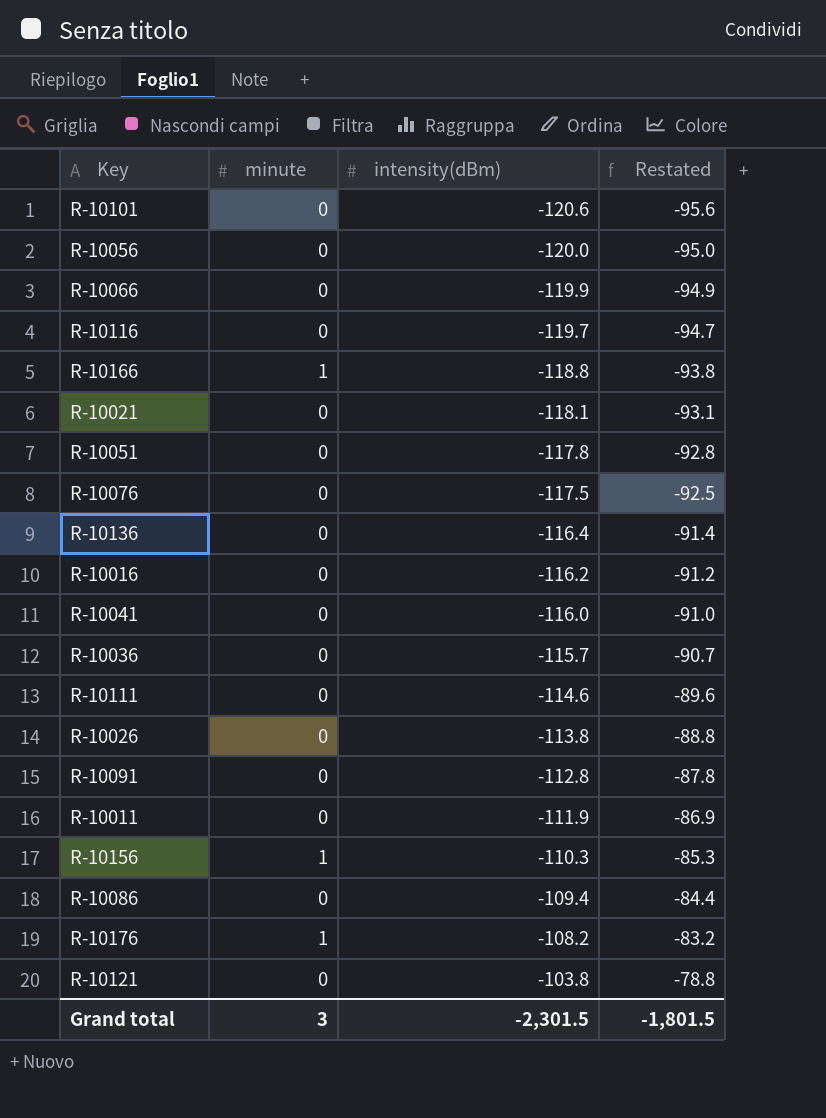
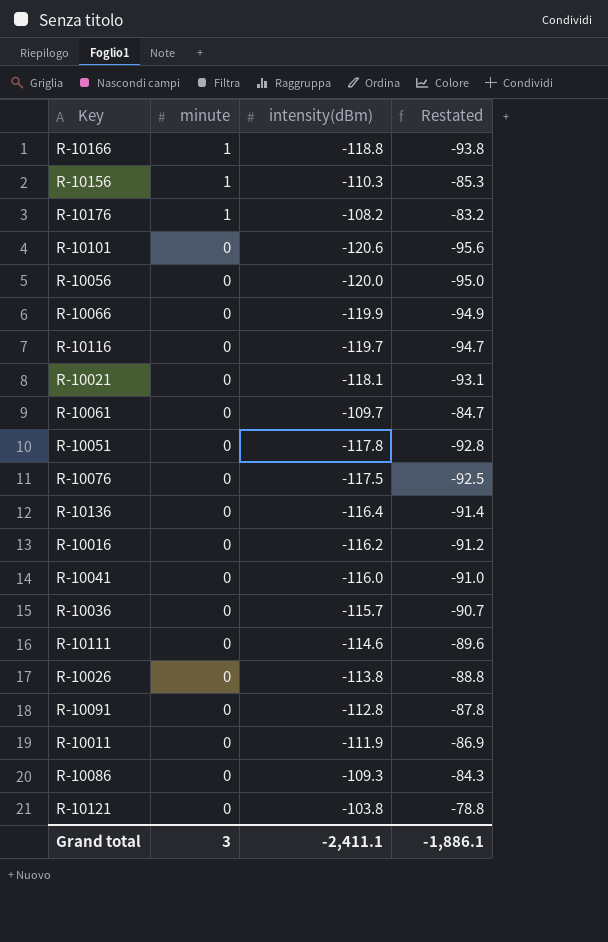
row order: intensity(dBm) ascending -> minute descending
row R-10061: none -> 0 | -109.7 | -84.7
R-10086 | intensity(dBm): -109.4 -> -109.3
R-10086 | Restated: -84.4 -> -84.3
Grand total | intensity(dBm): -2,301.5 -> -2,411.1
Grand total | Restated: -1,801.5 -> -1,886.1

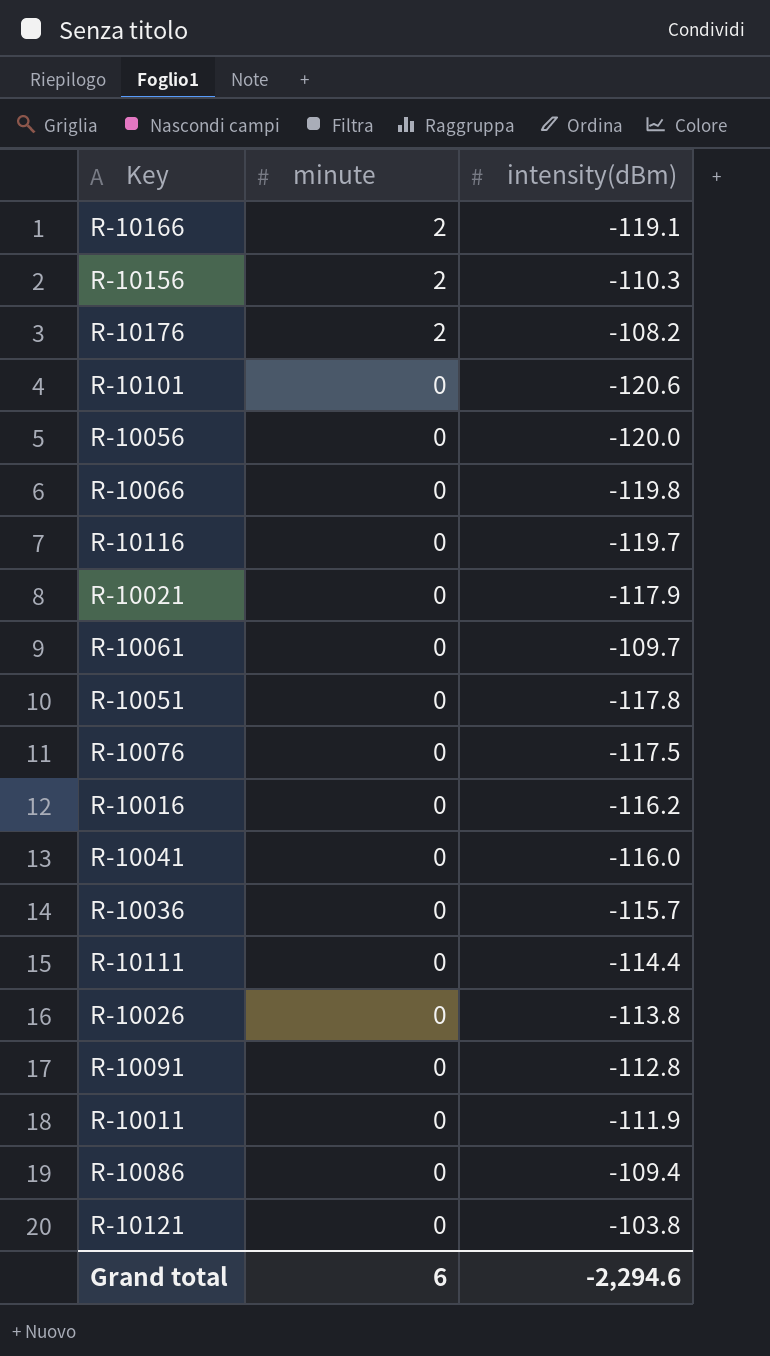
column Restated | formula: [intensity(dBm)] + 25 -> none
row R-10136: 0 | -116.4 | -91.4 -> none
R-10166 | minute: 1 -> 2
R-10166 | intensity(dBm): -118.8 -> -119.1
R-10156 | minute: 1 -> 2
R-10176 | minute: 1 -> 2
R-10066 | intensity(dBm): -119.9 -> -119.8
R-10021 | intensity(dBm): -118.1 -> -117.9
R-10111 | intensity(dBm): -114.6 -> -114.4
R-10086 | intensity(dBm): -109.3 -> -109.4
Grand total | minute: 3 -> 6
Grand total | intensity(dBm): -2,411.1 -> -2,294.6

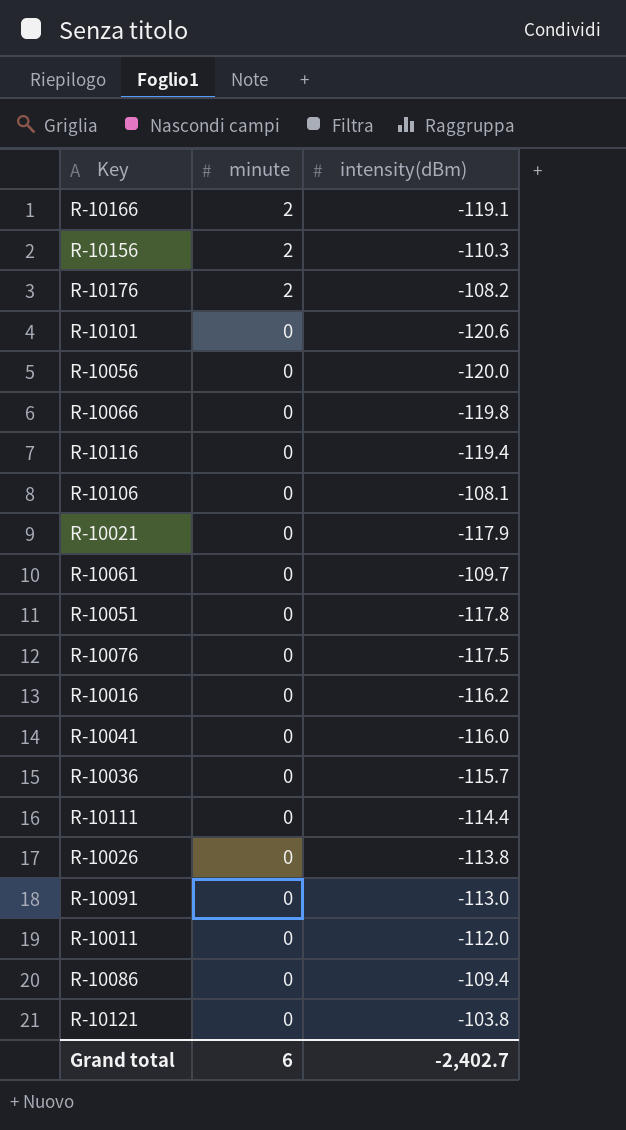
R-10116 | intensity(dBm): -119.7 -> -119.4
row R-10106: none -> 0 | -108.1
R-10091 | intensity(dBm): -112.8 -> -113.0
R-10011 | intensity(dBm): -111.9 -> -112.0
Grand total | intensity(dBm): -2,294.6 -> -2,402.7

